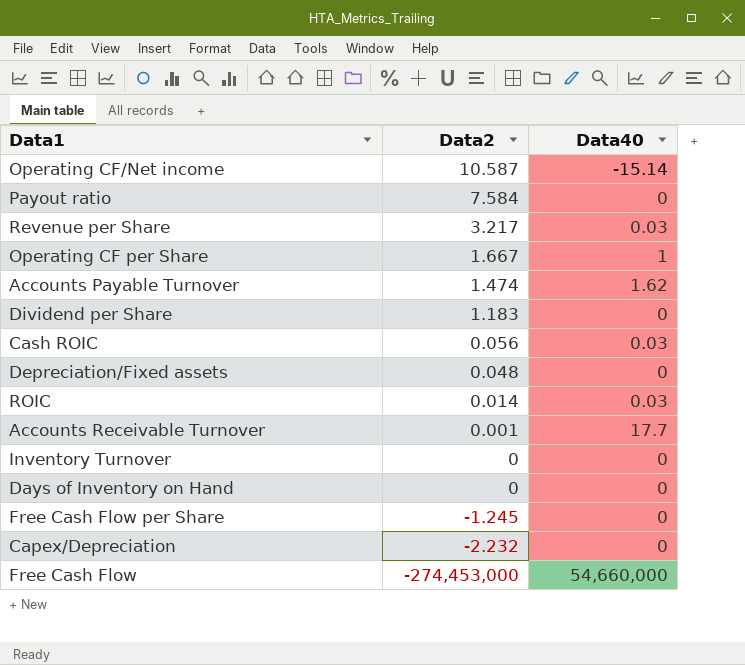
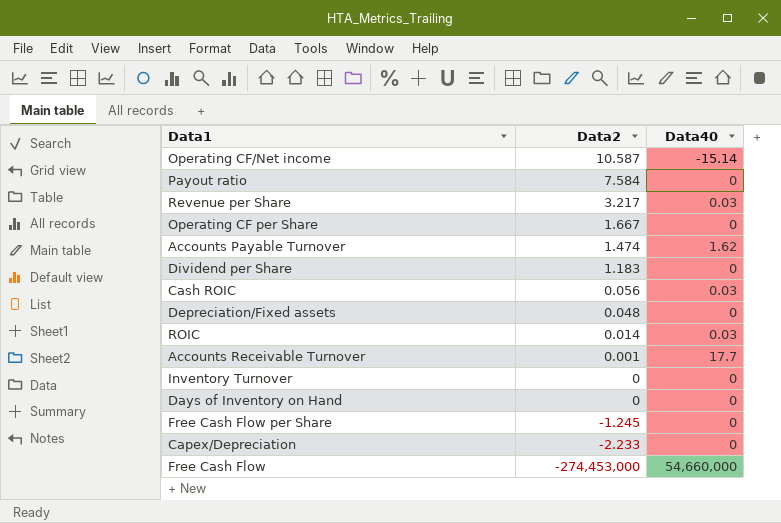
Operating CF per Share | Data40: 1 -> 0
Capex/Depreciation | Data2: -2.232 -> -2.233

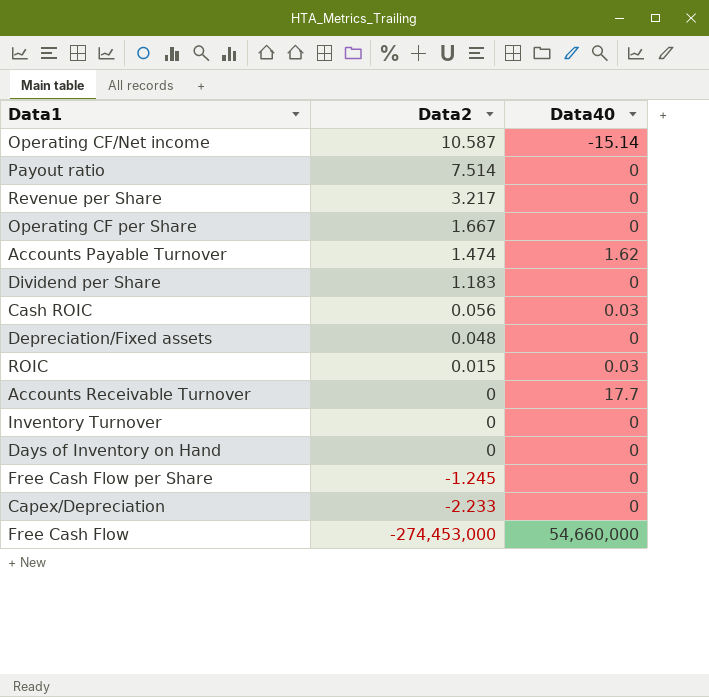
Payout ratio | Data2: 7.584 -> 7.514
Revenue per Share | Data40: 0.03 -> 0
ROIC | Data2: 0.014 -> 0.015
Accounts Receivable Turnover | Data2: 0.001 -> 0

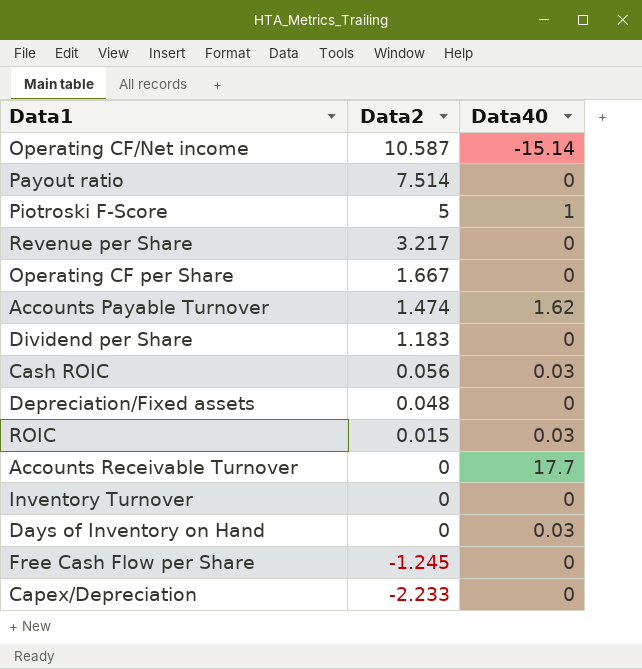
row Free Cash Flow: -274,453,000 | 54,660,000 -> none
row Piotroski F-Score: none -> 5 | 1
Days of Inventory on Hand | Data40: 0 -> 0.03

